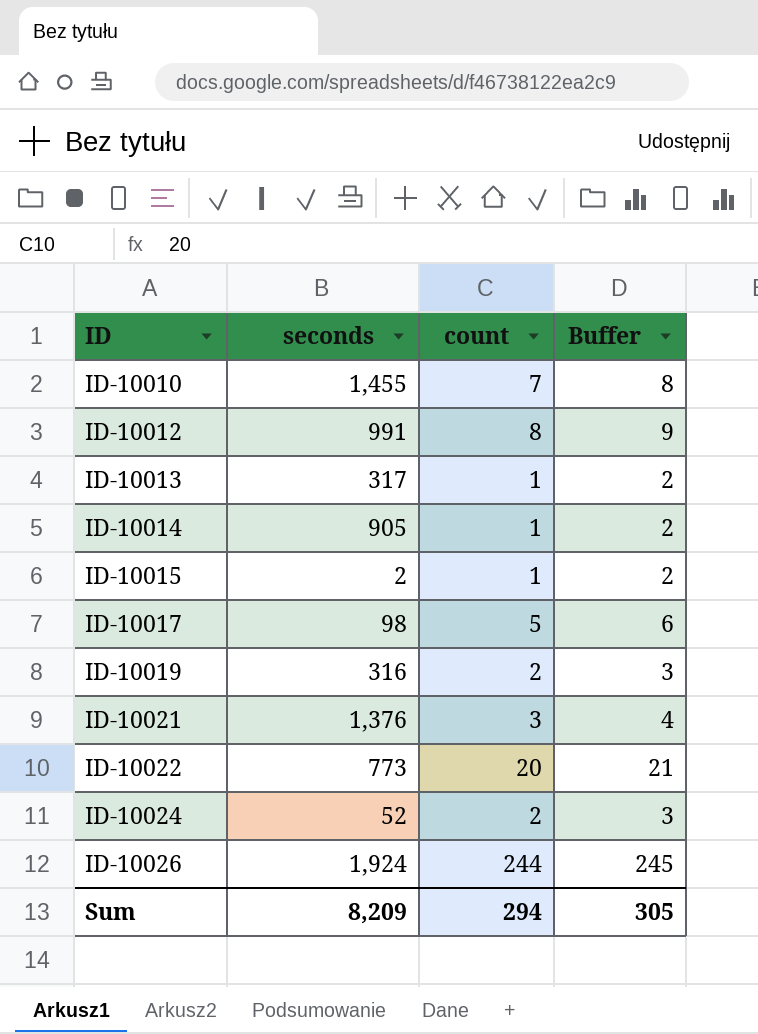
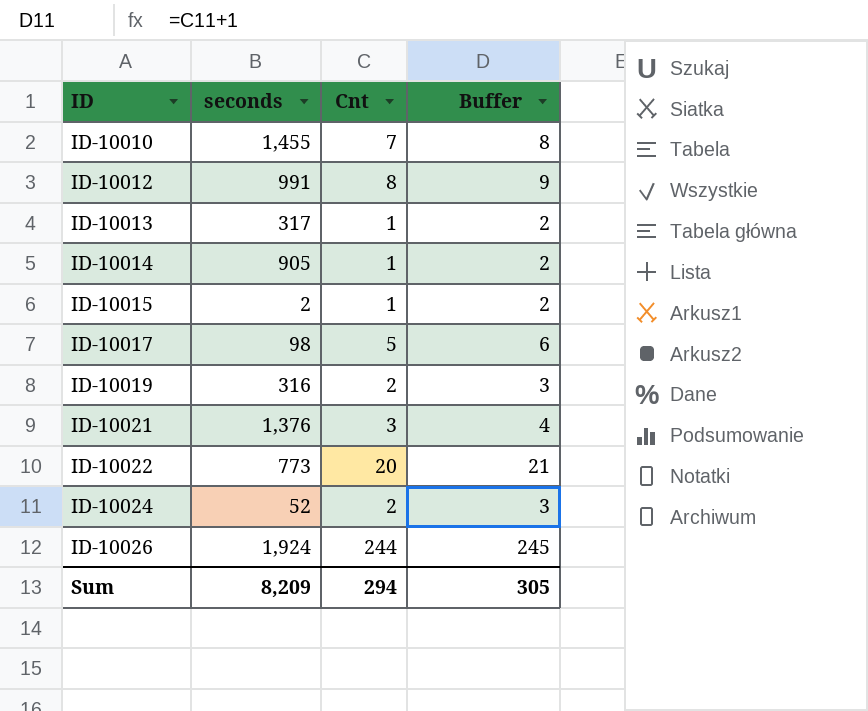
column name: count -> Cnt

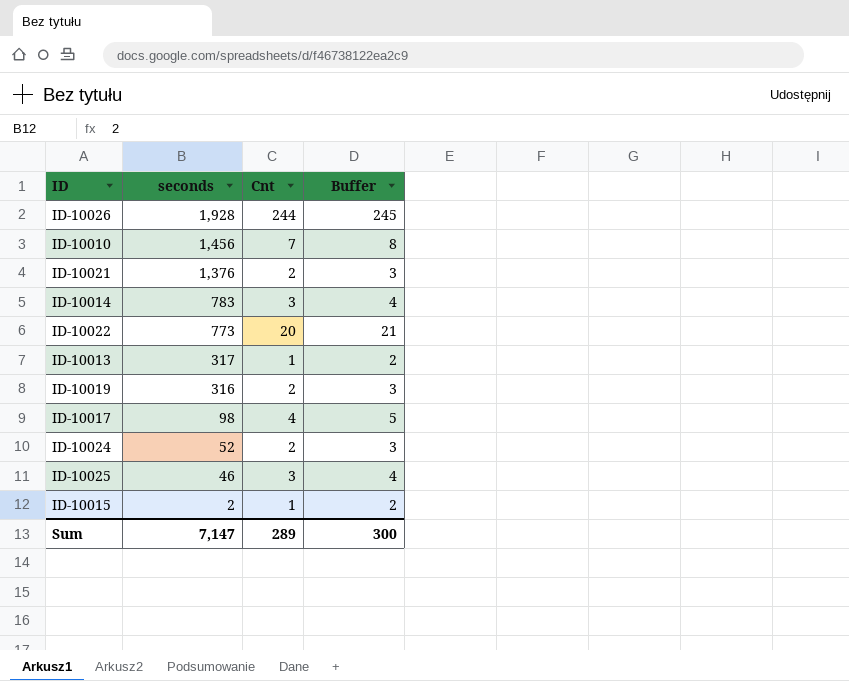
row order: ID ascending -> seconds descending
row ID-10012: 991 | 8 | 9 -> none
ID-10026 | seconds: 1,924 -> 1,928
ID-10010 | seconds: 1,455 -> 1,456
ID-10021 | Cnt: 3 -> 2
ID-10021 | Buffer: 4 -> 3
ID-10014 | seconds: 905 -> 783
ID-10014 | Cnt: 1 -> 3
ID-10014 | Buffer: 2 -> 4
ID-10017 | Cnt: 5 -> 4
ID-10017 | Buffer: 6 -> 5
row ID-10025: none -> 46 | 3 | 4
Sum | seconds: 8,209 -> 7,147
Sum | Cnt: 294 -> 289
Sum | Buffer: 305 -> 300

